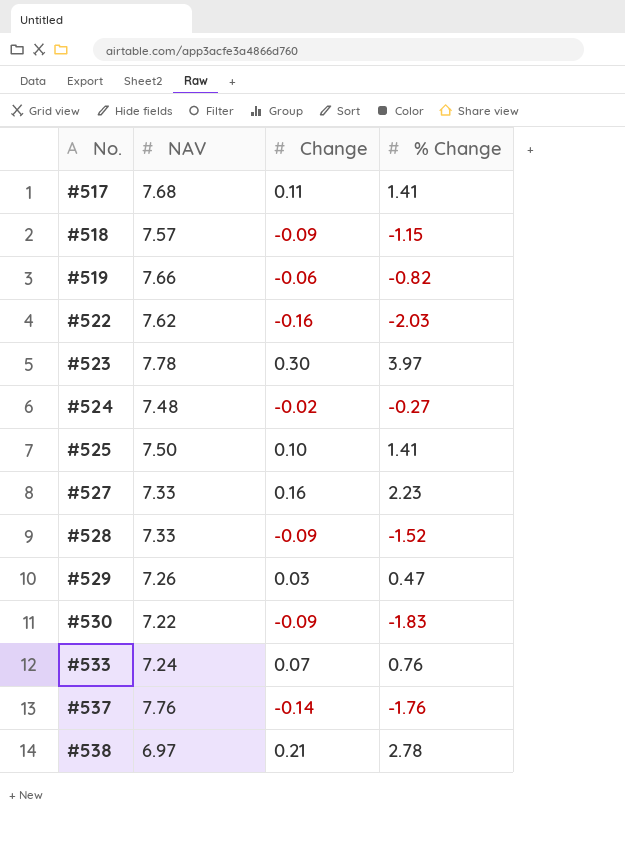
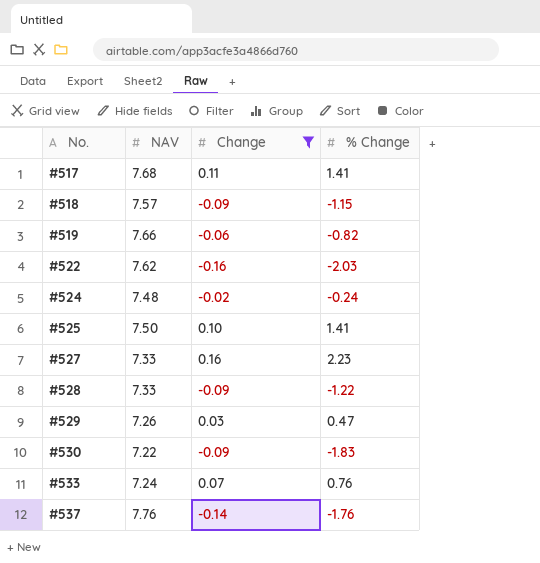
filter: none -> Change <= 0.16
#524 | % Change: -0.27 -> -0.24
#528 | % Change: -1.52 -> -1.22

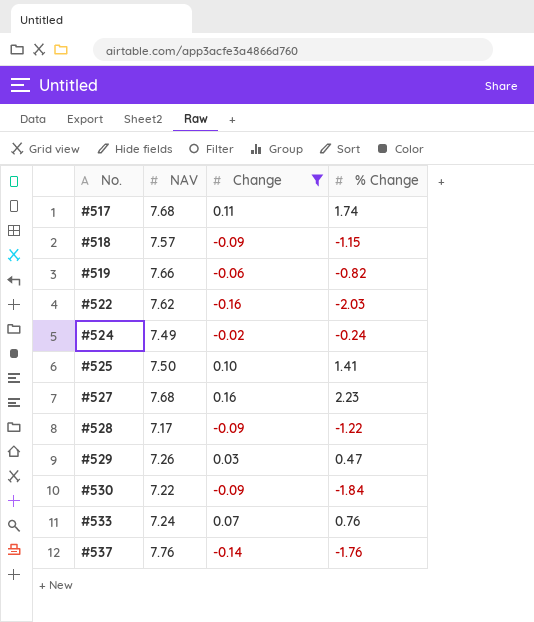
#517 | % Change: 1.41 -> 1.74
#524 | NAV: 7.48 -> 7.49
#527 | NAV: 7.33 -> 7.68
#528 | NAV: 7.33 -> 7.17
#530 | % Change: -1.83 -> -1.84

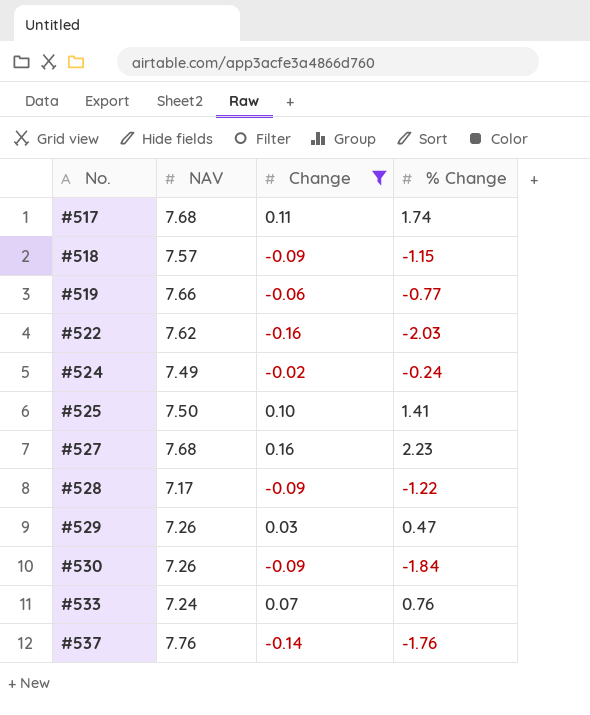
#519 | % Change: -0.82 -> -0.77
#530 | NAV: 7.22 -> 7.26

